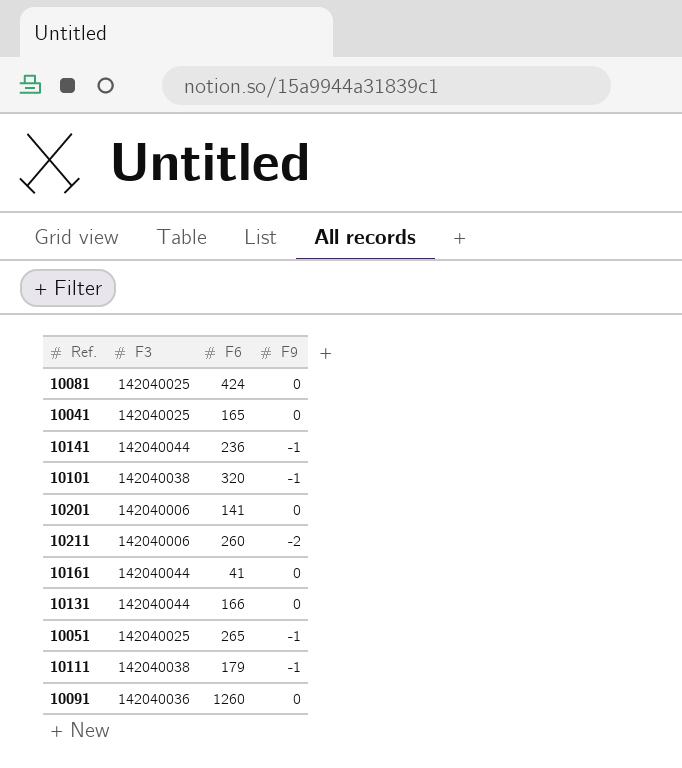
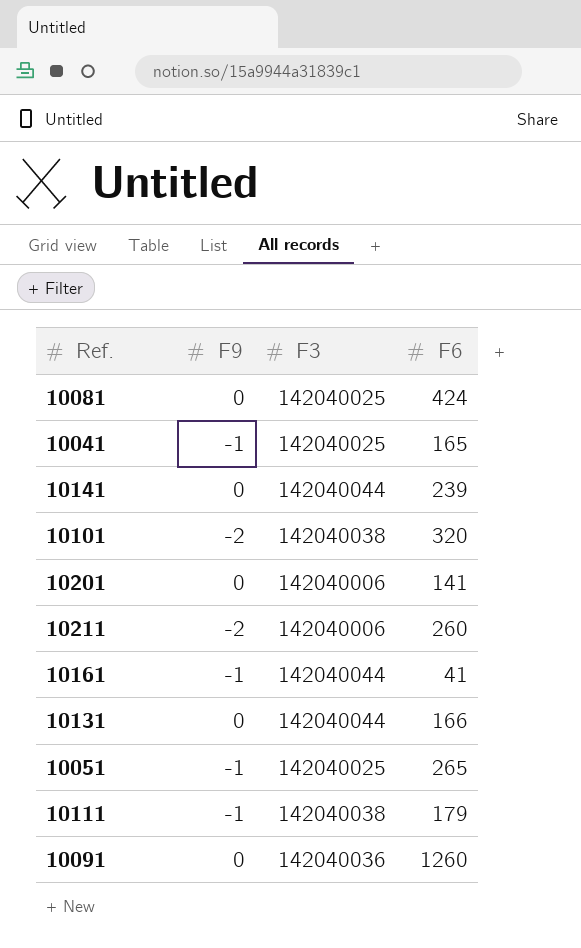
column F9 | position: 4 -> 2
10041 | F9: 0 -> -1
10141 | F9: -1 -> 0
10141 | F6: 236 -> 239
10101 | F9: -1 -> -2
10161 | F9: 0 -> -1

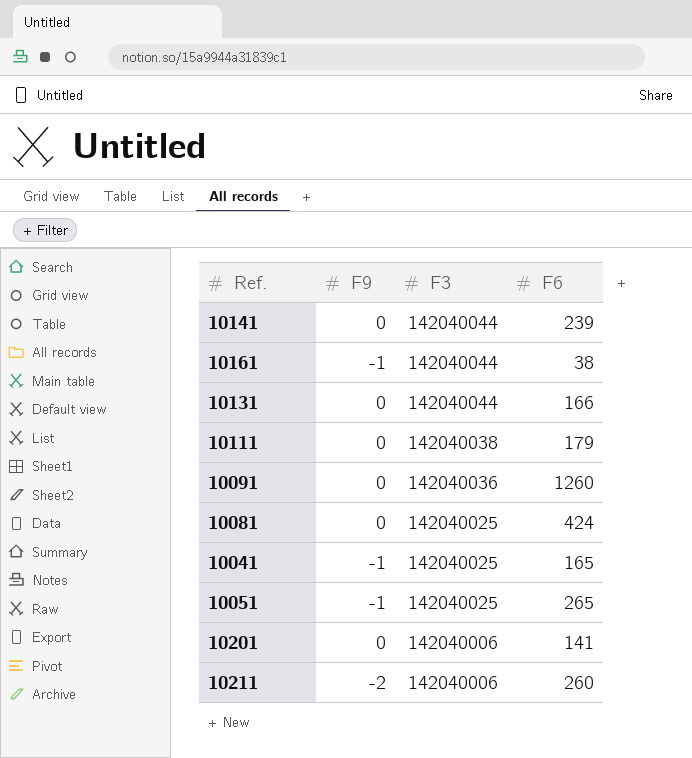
row order: none -> F3 descending
row 10101: -2 | 142040038 | 320 -> none
10161 | F6: 41 -> 38
10111 | F9: -1 -> 0

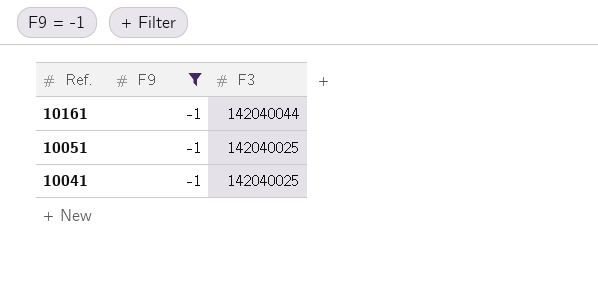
filter: none -> F9 = -1
row order: F3 descending -> Ref. descending
column F6 | position: 4 -> none

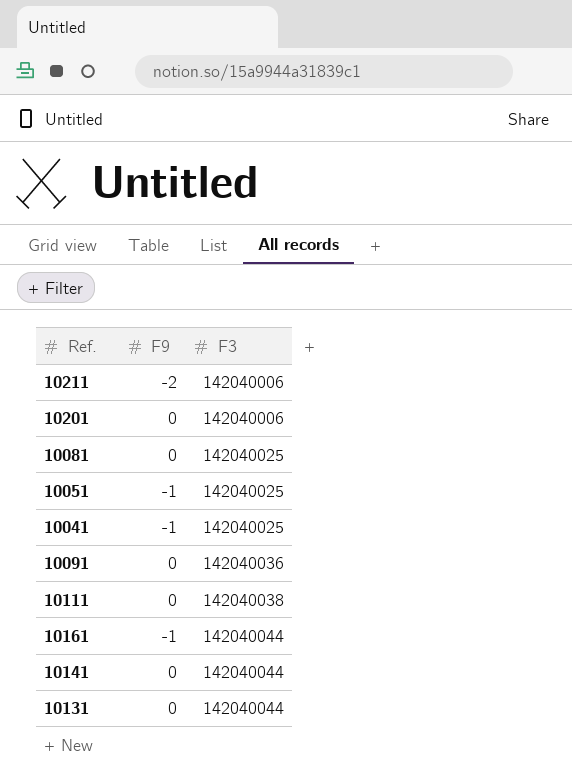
filter: F9 = -1 -> none
row order: Ref. descending -> F3 ascending

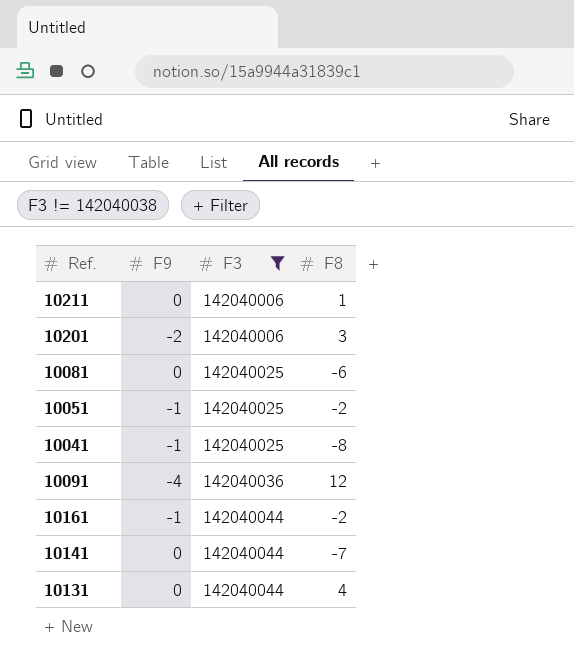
filter: none -> F3 != 142040038
column F8 | position: none -> 4
10211 | F9: -2 -> 0
10201 | F9: 0 -> -2
10091 | F9: 0 -> -4

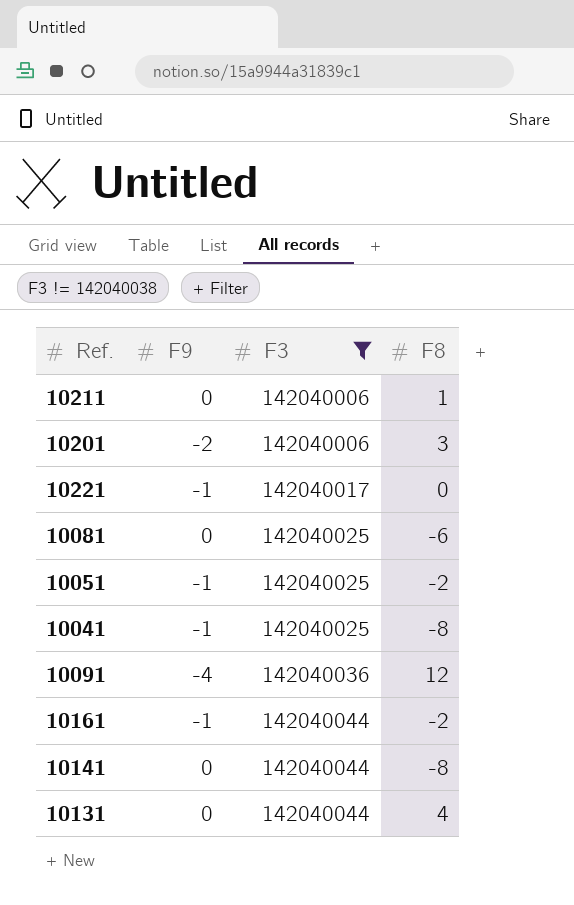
row 10221: none -> -1 | 142040017 | 0
10141 | F8: -7 -> -8

